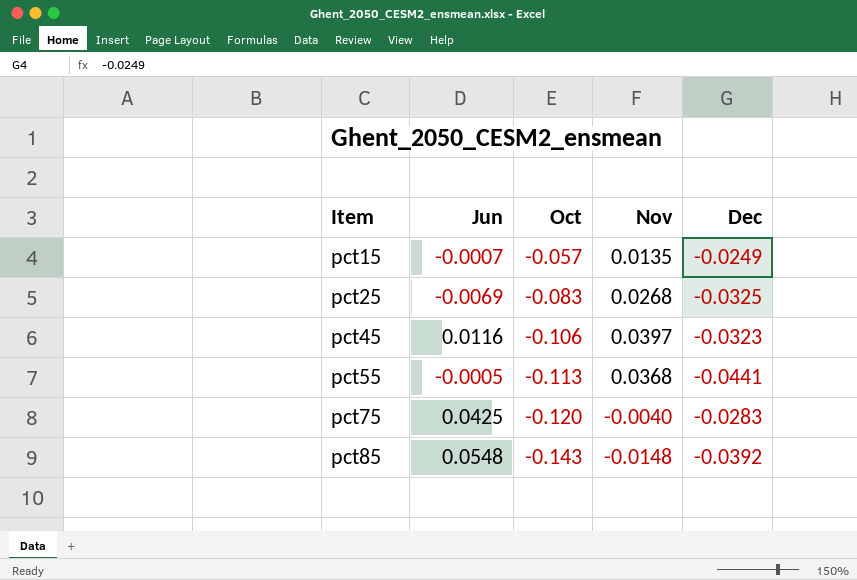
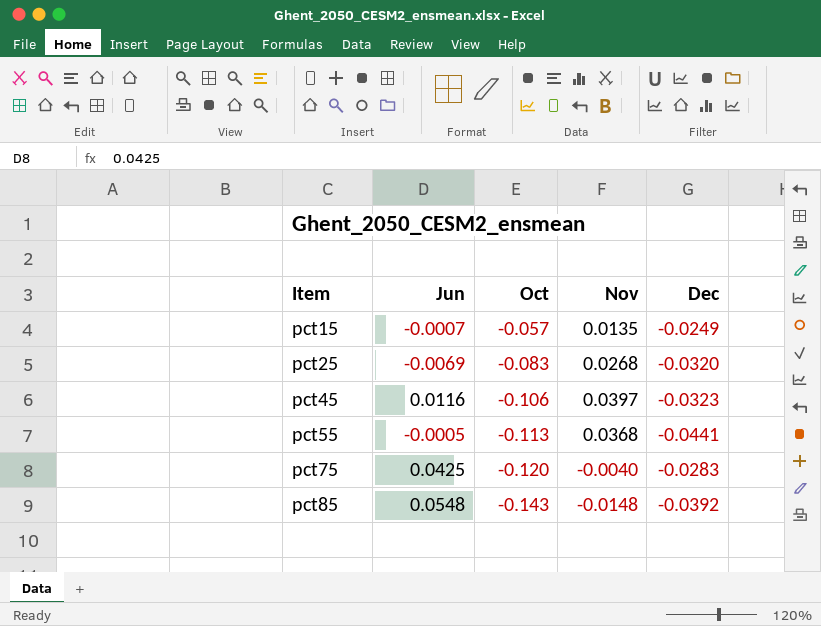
pct25 | Dec: -0.0325 -> -0.0320

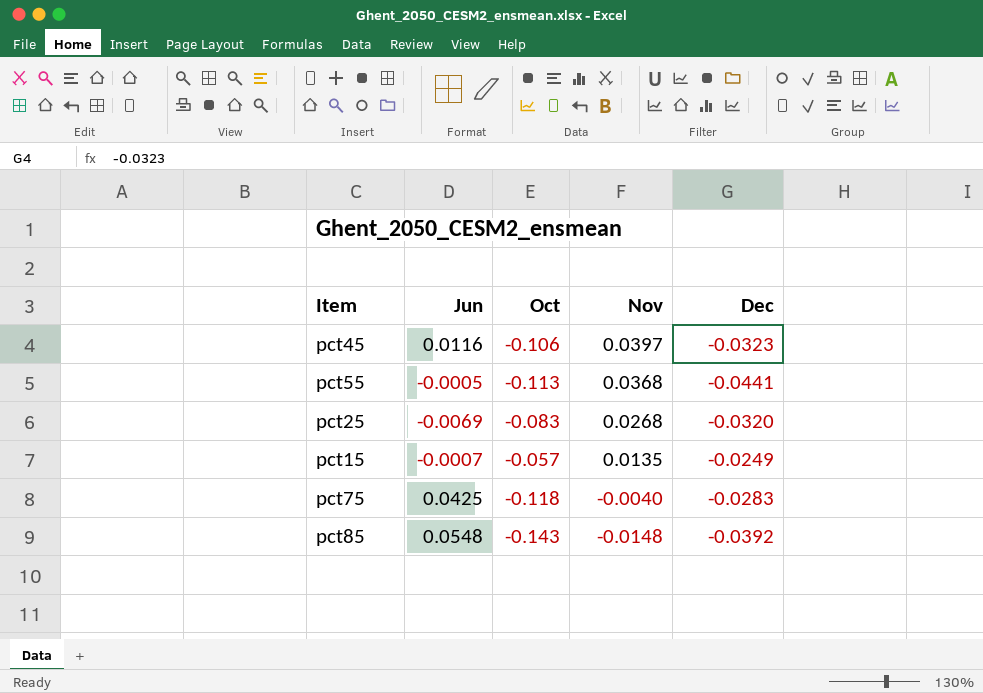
row order: Item ascending -> Nov descending
pct75 | Oct: -0.120 -> -0.118

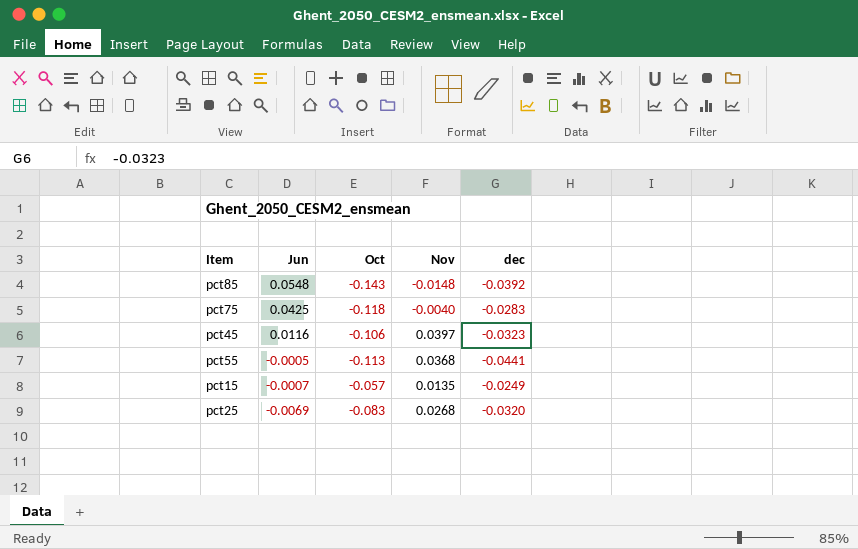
row order: Nov descending -> Jun descending
column name: Dec -> dec

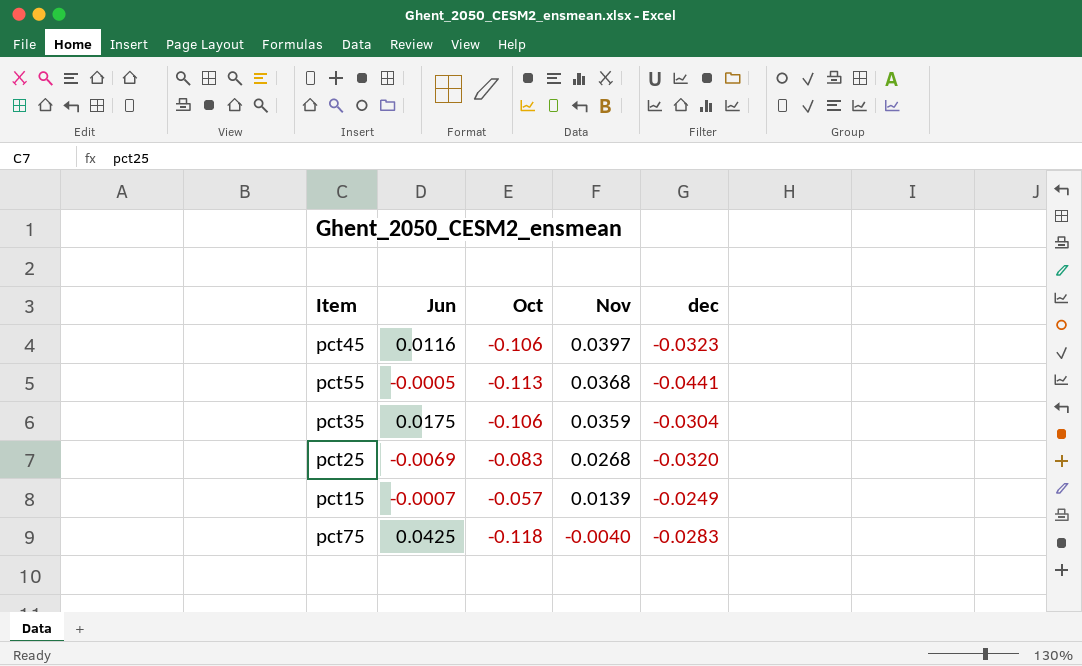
row order: Jun descending -> Nov descending
row pct85: 0.0548 | -0.143 | -0.0148 | -0.0392 -> none
row pct35: none -> 0.0175 | -0.106 | 0.0359 | -0.0304
pct15 | Nov: 0.0135 -> 0.0139

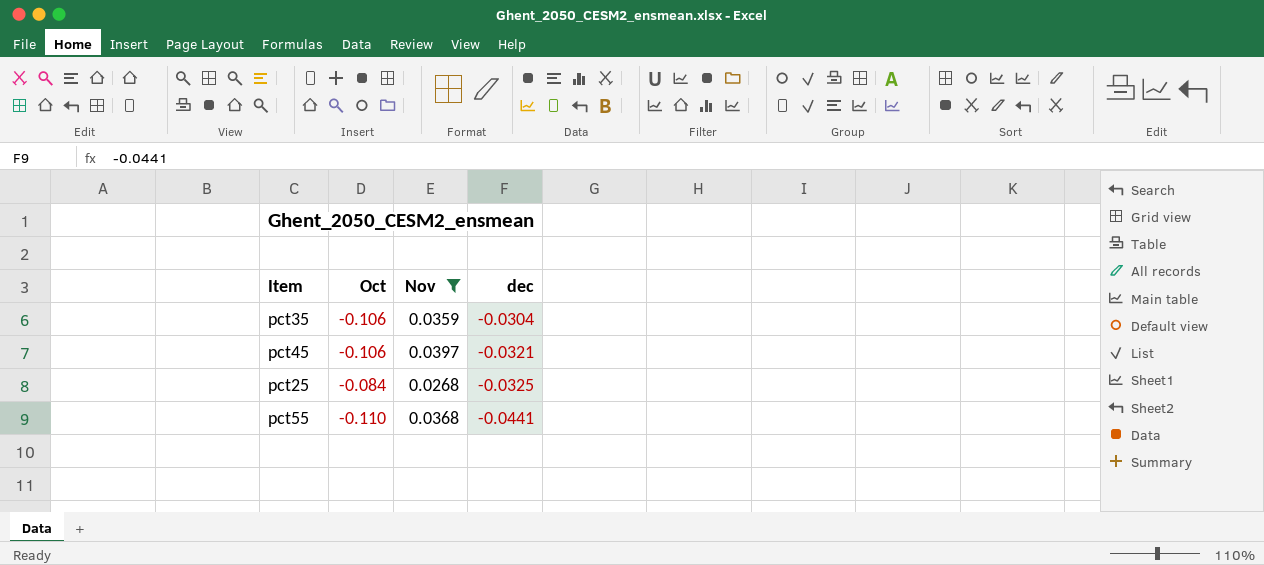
filter: none -> Nov >= 0.0268
row order: Nov descending -> dec descending
column Jun | position: 2 -> none
pct45 | dec: -0.0323 -> -0.0321
pct25 | Oct: -0.083 -> -0.084
pct25 | dec: -0.0320 -> -0.0325
pct55 | Oct: -0.113 -> -0.110

